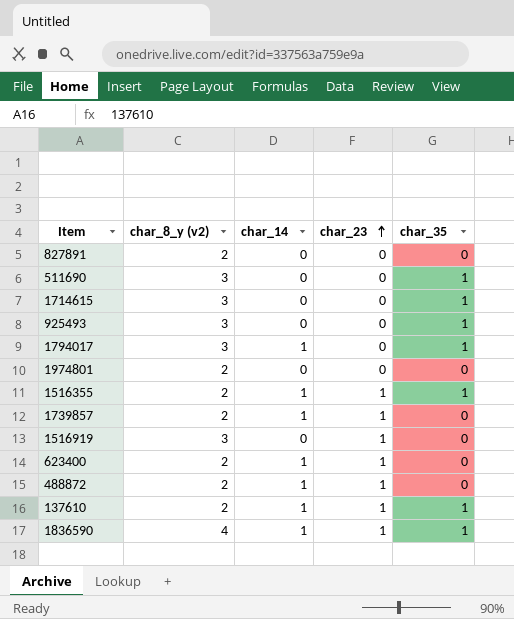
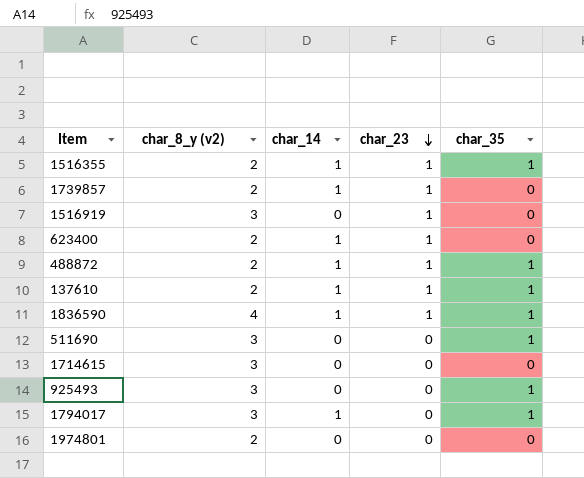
row order: char_23 ascending -> char_23 descending
row 827891: 2 | 0 | 0 | 0 -> none
488872 | char_35: 0 -> 1
1714615 | char_35: 1 -> 0

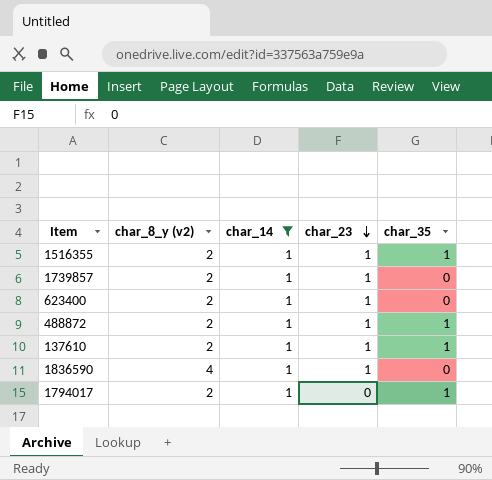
filter: none -> char_14 = 1
1836590 | char_35: 1 -> 0
1794017 | char_8_y (v2): 3 -> 2

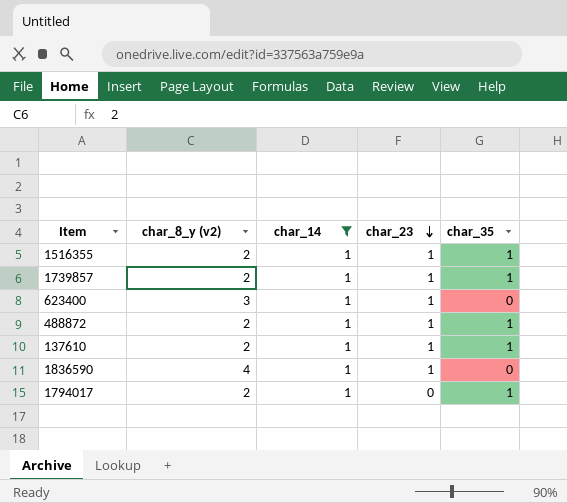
1739857 | char_35: 0 -> 1
623400 | char_8_y (v2): 2 -> 3

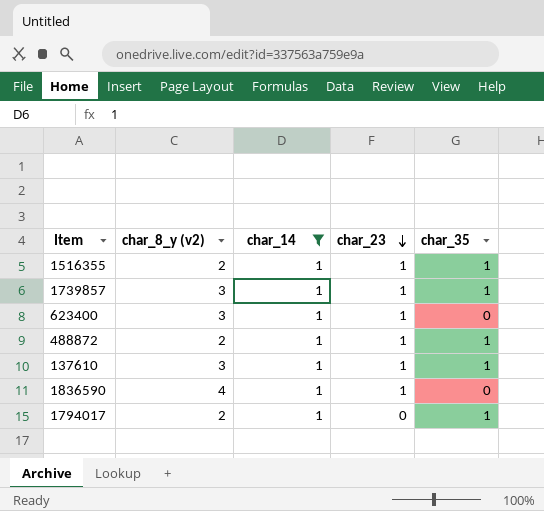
1739857 | char_8_y (v2): 2 -> 3
137610 | char_8_y (v2): 2 -> 3

